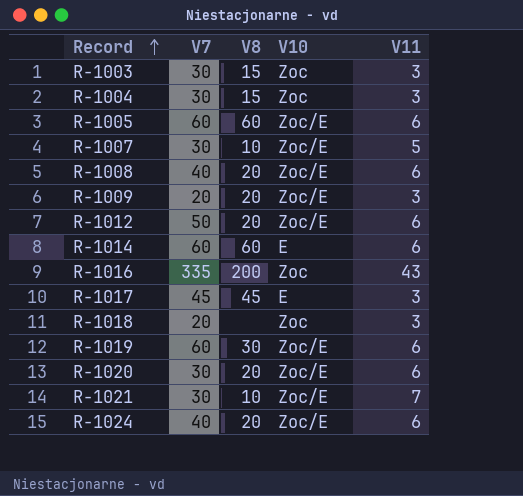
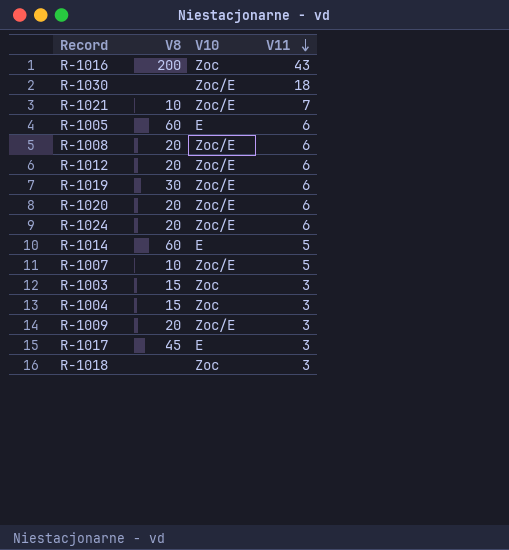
row order: Record ascending -> V11 descending
column V7 | position: 2 -> none
row R-1030: none -> none | Zoc/E | 18
R-1005 | V10: Zoc/E -> E
R-1014 | V11: 6 -> 5

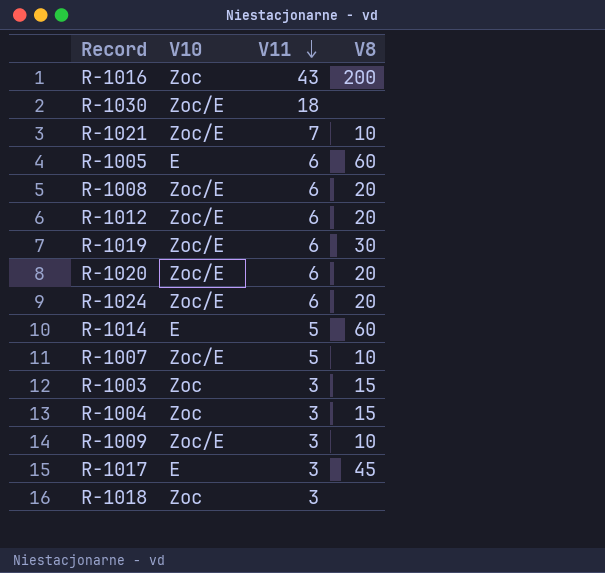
column V8 | position: 2 -> 4
R-1009 | V8: 20 -> 10

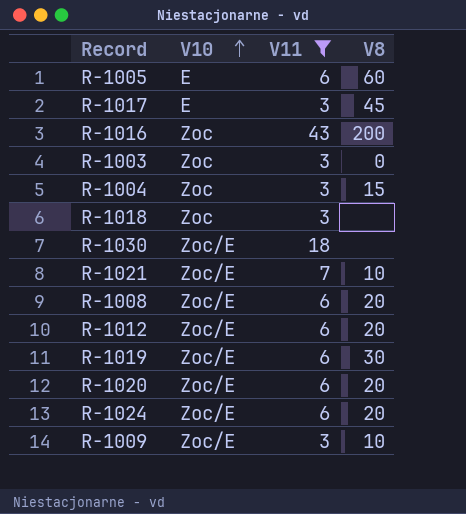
filter: none -> V11 != 5
row order: V11 descending -> V10 ascending
R-1003 | V8: 15 -> 0

